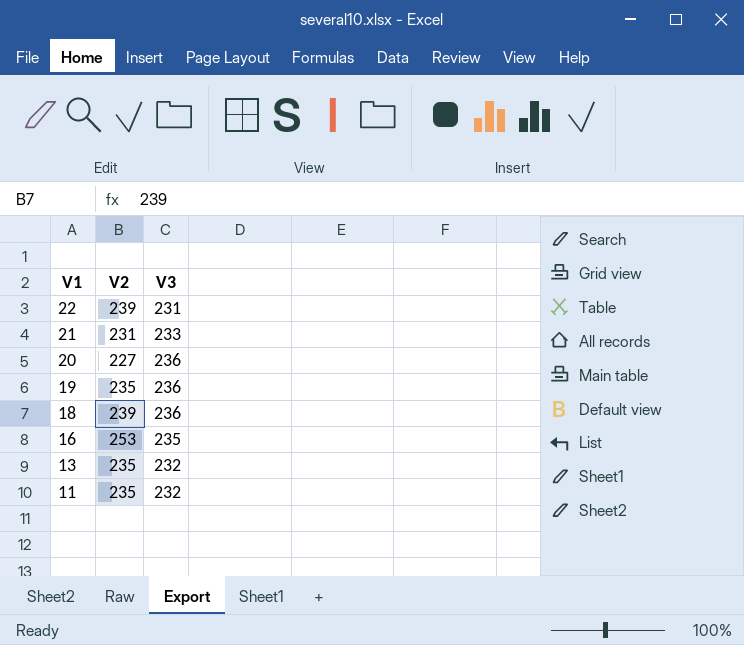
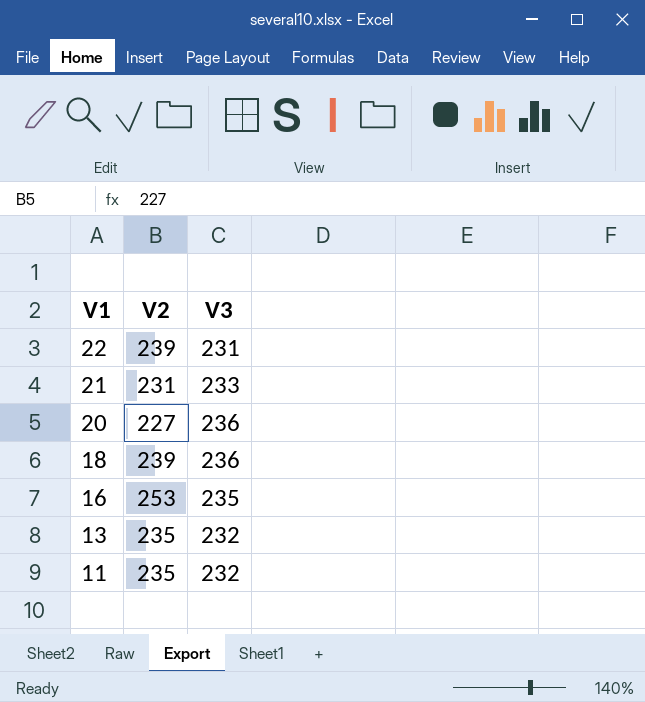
row 19: 235 | 236 -> none

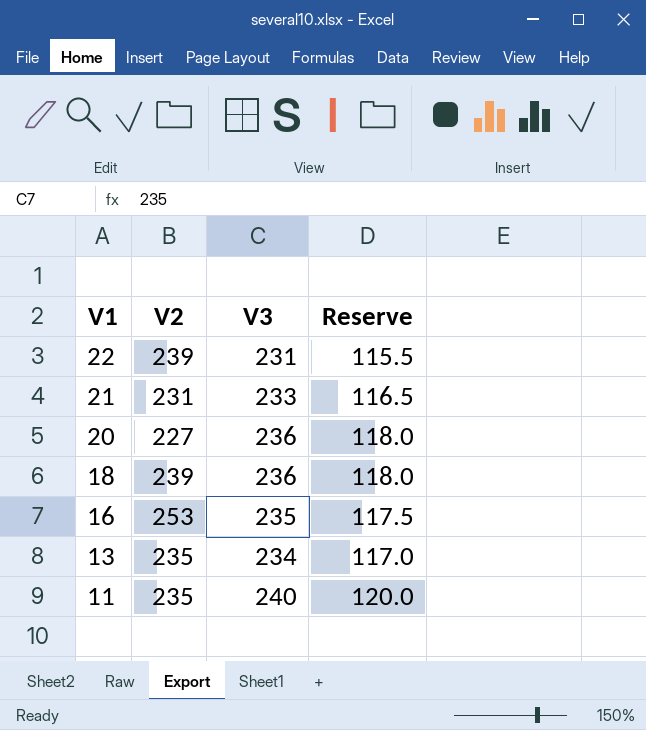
column Reserve | formula: none -> [V3] * 0.5
13 | V3: 232 -> 234
11 | V3: 232 -> 240

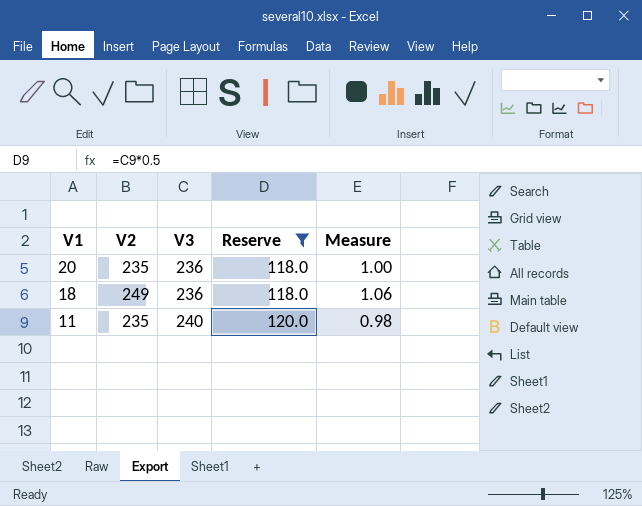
filter: none -> Reserve >= 118.0
column Measure | formula: none -> [V2] / [V3]
20 | V2: 227 -> 235
18 | V2: 239 -> 249

